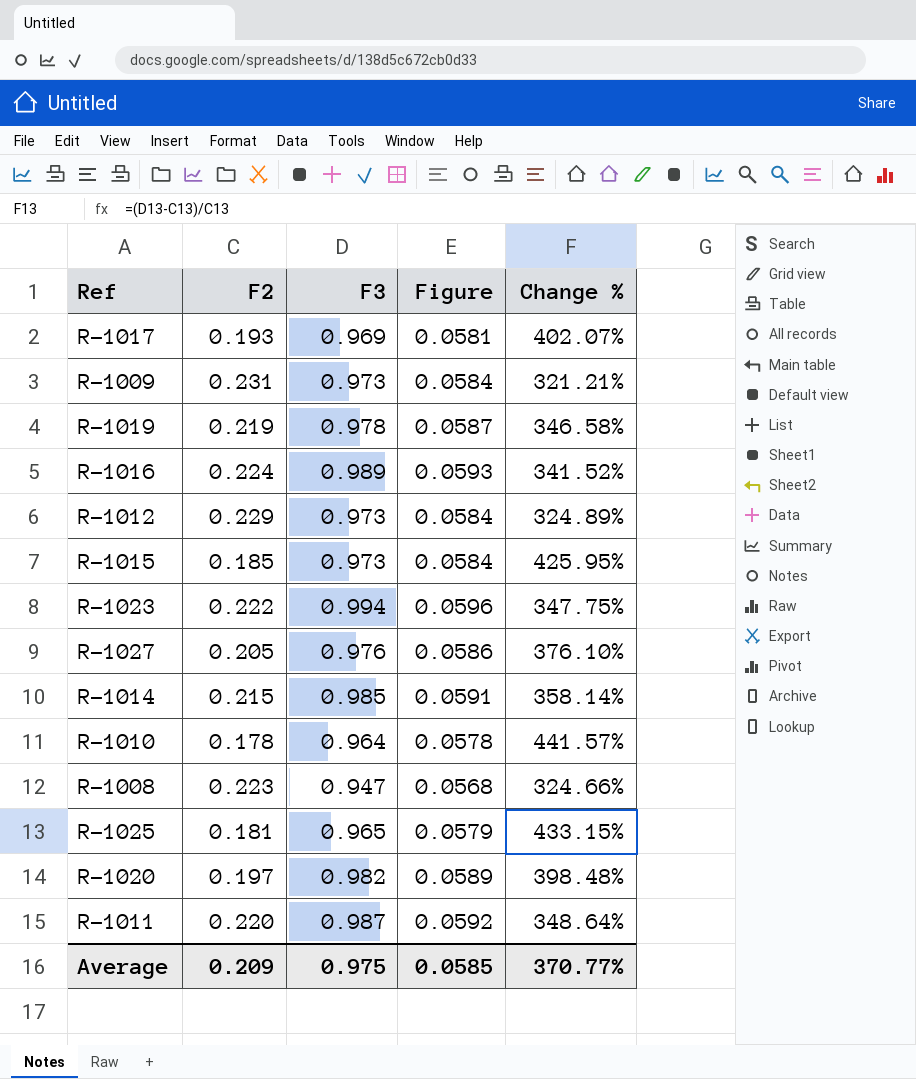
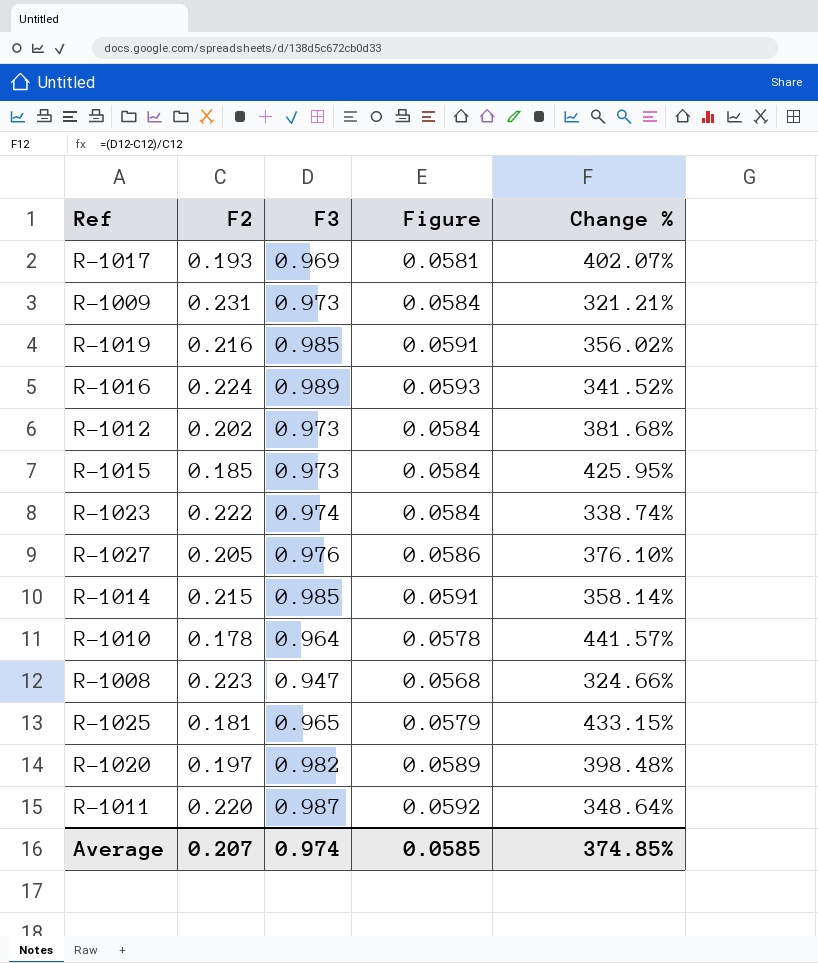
R-1019 | F2: 0.219 -> 0.216
R-1019 | F3: 0.978 -> 0.985
R-1019 | Figure: 0.0587 -> 0.0591
R-1019 | Change %: 346.58% -> 356.02%
R-1012 | F2: 0.229 -> 0.202
R-1012 | Change %: 324.89% -> 381.68%
R-1023 | F3: 0.994 -> 0.974
R-1023 | Figure: 0.0596 -> 0.0584
R-1023 | Change %: 347.75% -> 338.74%
Average | F2: 0.209 -> 0.207
Average | F3: 0.975 -> 0.974
Average | Change %: 370.77% -> 374.85%

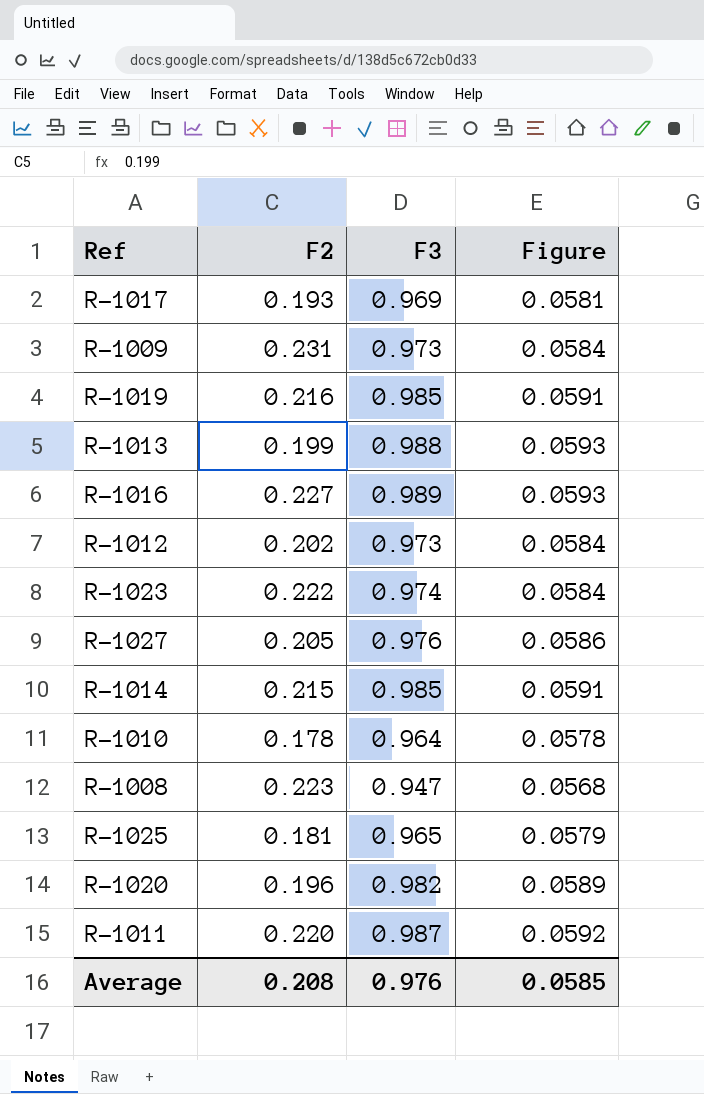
column Change % | formula: ([F3] - [F2]) / [F2] -> none
row R-1015: 0.185 | 0.973 | 0.0584 | 425.95% -> none
row R-1013: none -> 0.199 | 0.988 | 0.0593
R-1016 | F2: 0.224 -> 0.227
R-1020 | F2: 0.197 -> 0.196
Average | F2: 0.207 -> 0.208
Average | F3: 0.974 -> 0.976

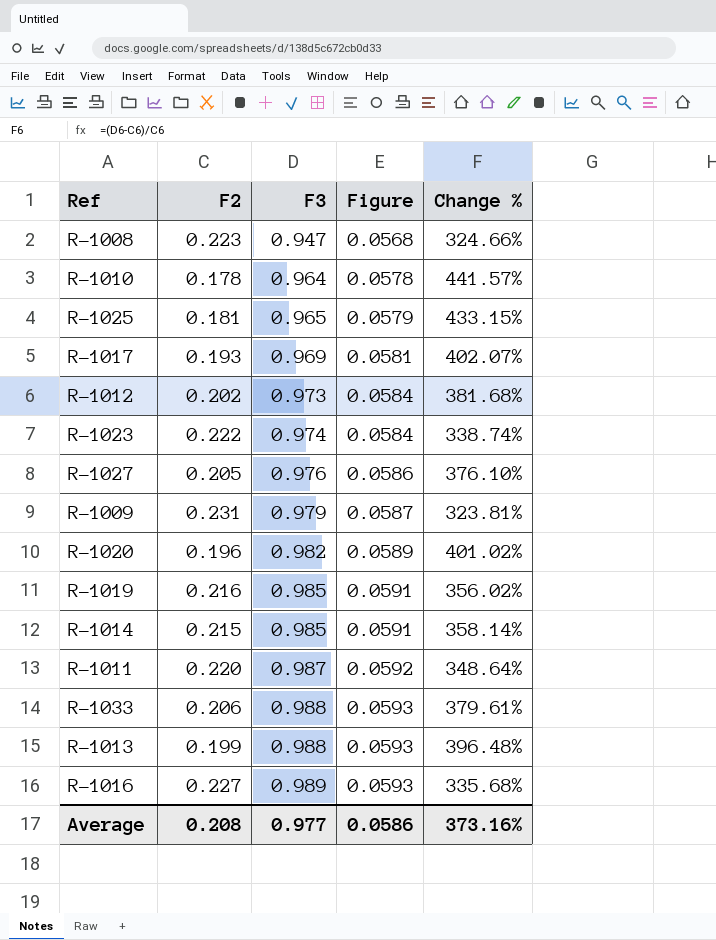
row order: none -> F3 ascending
column Change % | formula: none -> ([F3] - [F2]) / [F2]
R-1009 | F3: 0.973 -> 0.979
R-1009 | Figure: 0.0584 -> 0.0587
row R-1033: none -> 0.206 | 0.988 | 0.0593 | 379.61%
Average | F3: 0.976 -> 0.977
Average | Figure: 0.0585 -> 0.0586

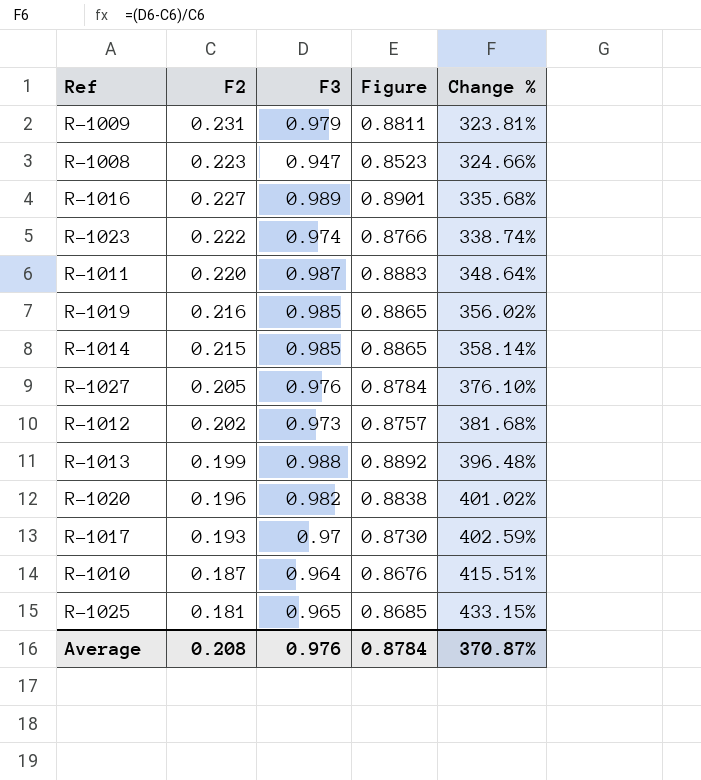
row order: F3 ascending -> Change % ascending
column Figure | formula: [F3] * 0.06 -> [F3] * 0.9
row R-1033: 0.206 | 0.988 | 0.0593 | 379.61% -> none
R-1017 | F3: 0.969 -> 0.97
R-1017 | Change %: 402.07% -> 402.59%
R-1010 | F2: 0.178 -> 0.187
R-1010 | Change %: 441.57% -> 415.51%
Average | F3: 0.977 -> 0.976
Average | Figure: 0.0586 -> 0.8784
Average | Change %: 373.16% -> 370.87%

